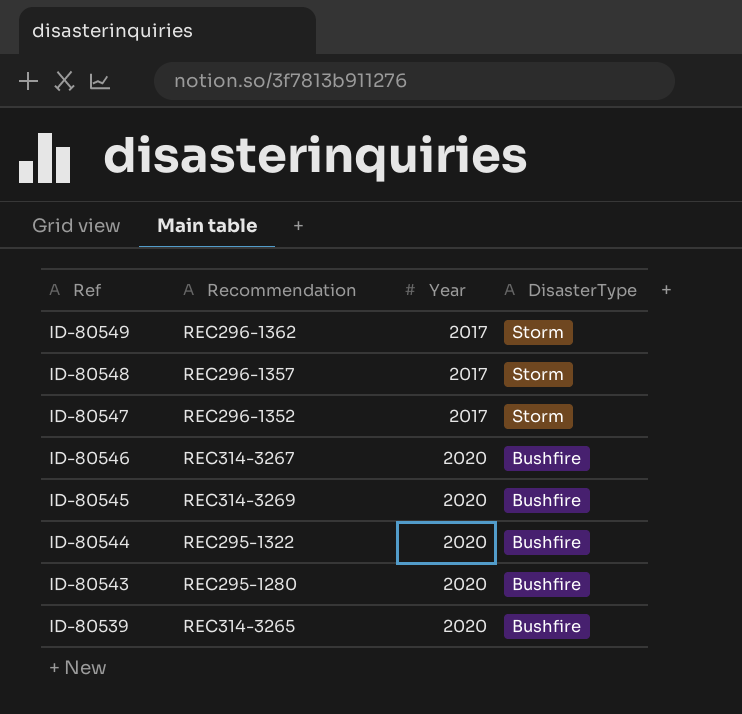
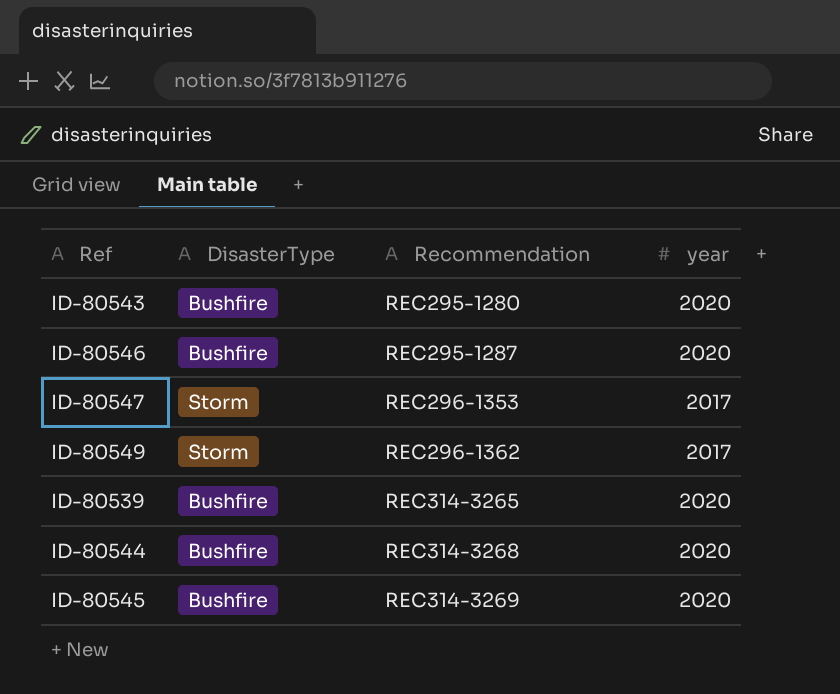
row order: Ref descending -> Recommendation ascending
column DisasterType | position: 4 -> 2
column name: Year -> year
row ID-80548: REC296-1357 | 2017 | Storm -> none
ID-80546 | Recommendation: REC314-3267 -> REC295-1287
ID-80547 | Recommendation: REC296-1352 -> REC296-1353
ID-80544 | Recommendation: REC295-1322 -> REC314-3268

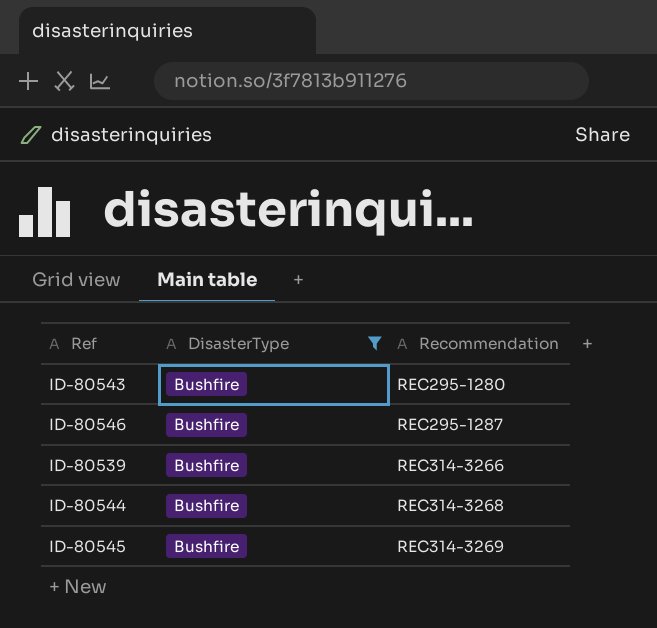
filter: none -> DisasterType = Bushfire
column year | position: 4 -> none
ID-80539 | Recommendation: REC314-3265 -> REC314-3266

